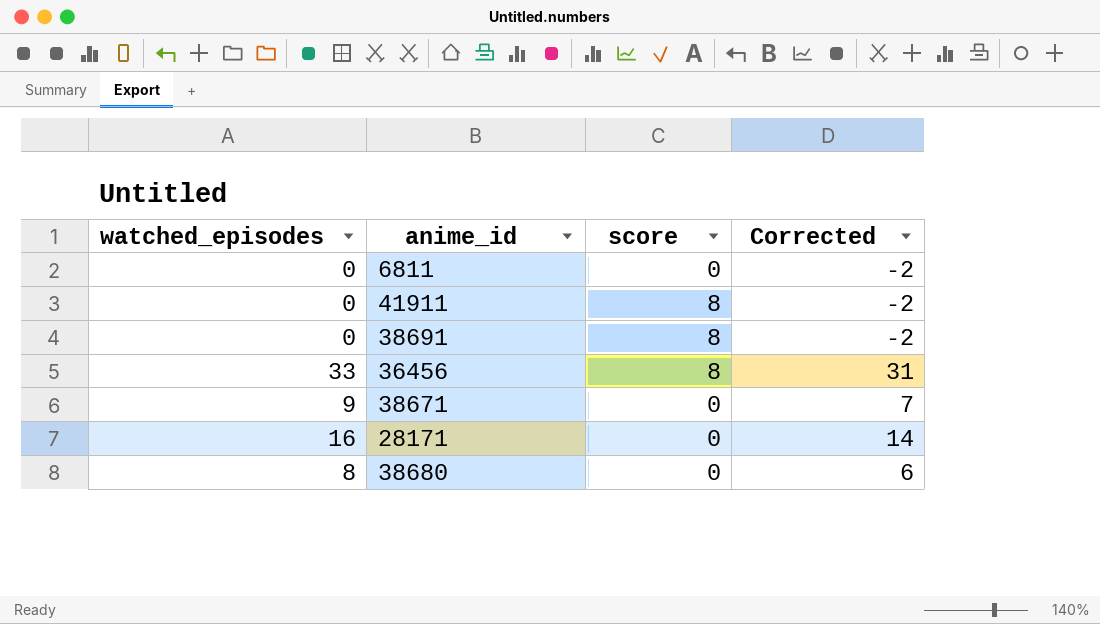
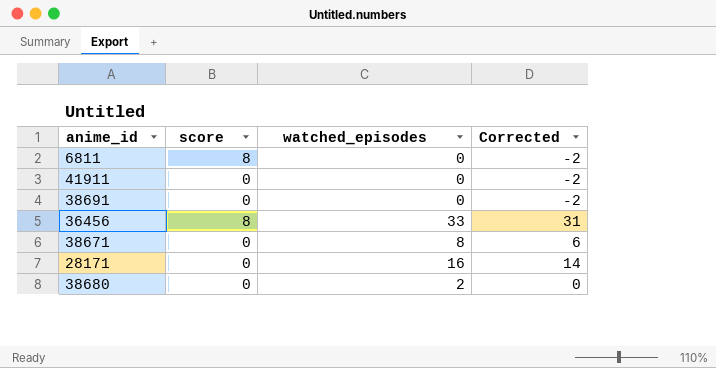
column watched_episodes | position: 1 -> 3
6811 | score: 0 -> 8
41911 | score: 8 -> 0
38691 | score: 8 -> 0
38671 | watched_episodes: 9 -> 8
38671 | Corrected: 7 -> 6
38680 | watched_episodes: 8 -> 2
38680 | Corrected: 6 -> 0

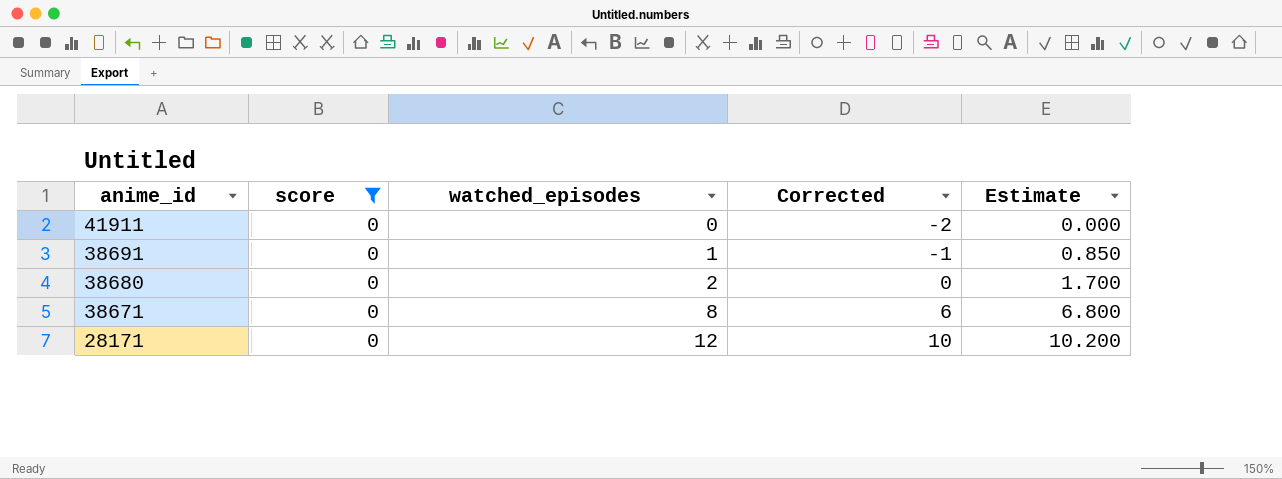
filter: none -> score = 0
row order: none -> anime_id descending
column Estimate | formula: none -> [watched_episodes] * 0.85
38691 | watched_episodes: 0 -> 1
38691 | Corrected: -2 -> -1
28171 | watched_episodes: 16 -> 12
28171 | Corrected: 14 -> 10

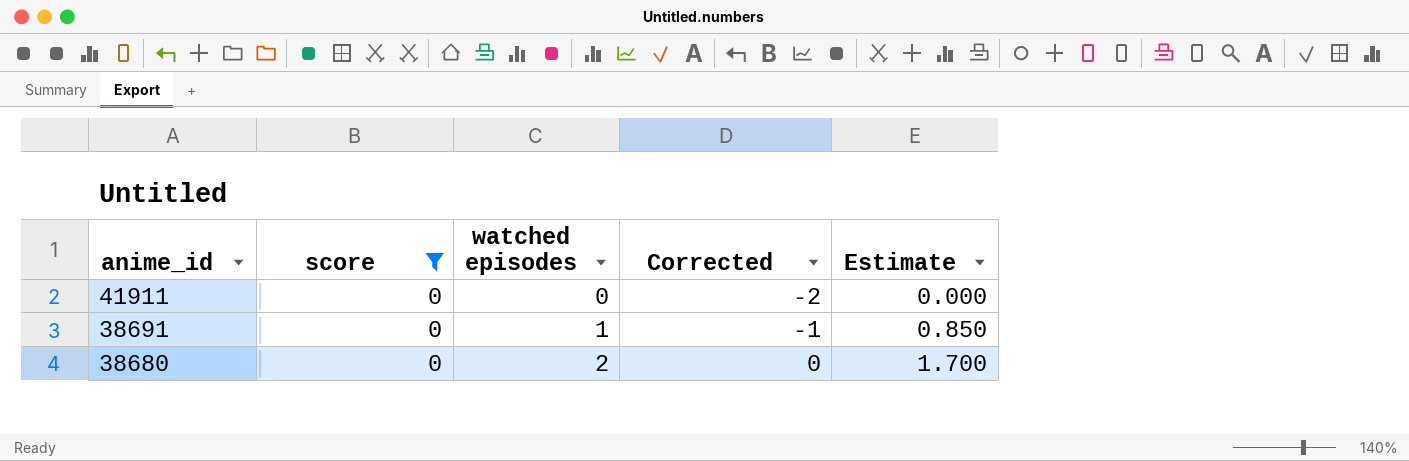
column name: watched_episodes -> watched episodes
row 38671: 0 | 8 | 6 | 6.800 -> none
row 28171: 0 | 12 | 10 | 10.200 -> none

